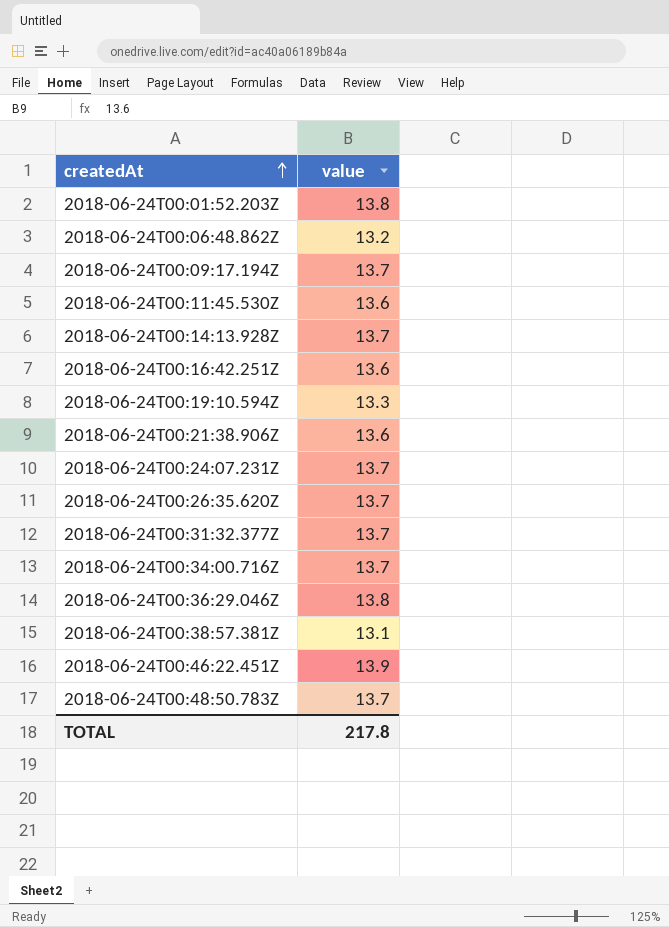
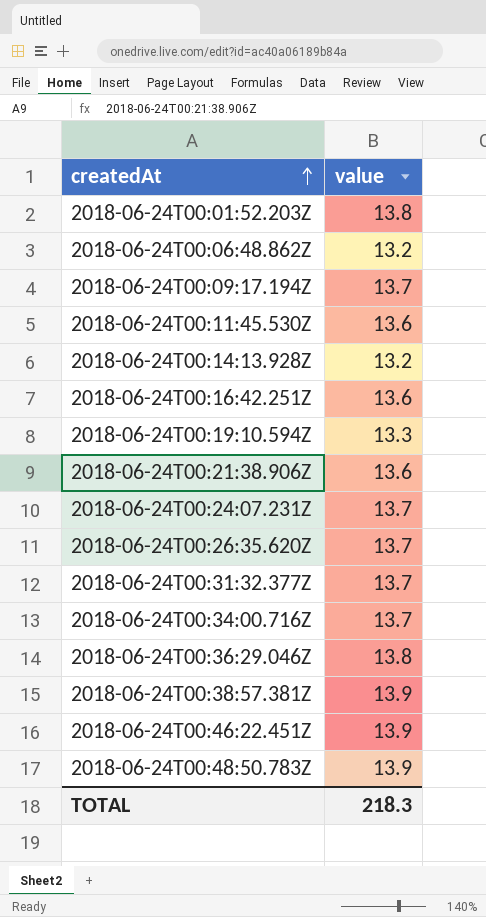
2018-06-24T00:14:13.928Z | value: 13.7 -> 13.2
2018-06-24T00:38:57.381Z | value: 13.1 -> 13.9
2018-06-24T00:48:50.783Z | value: 13.7 -> 13.9
TOTAL | value: 217.8 -> 218.3

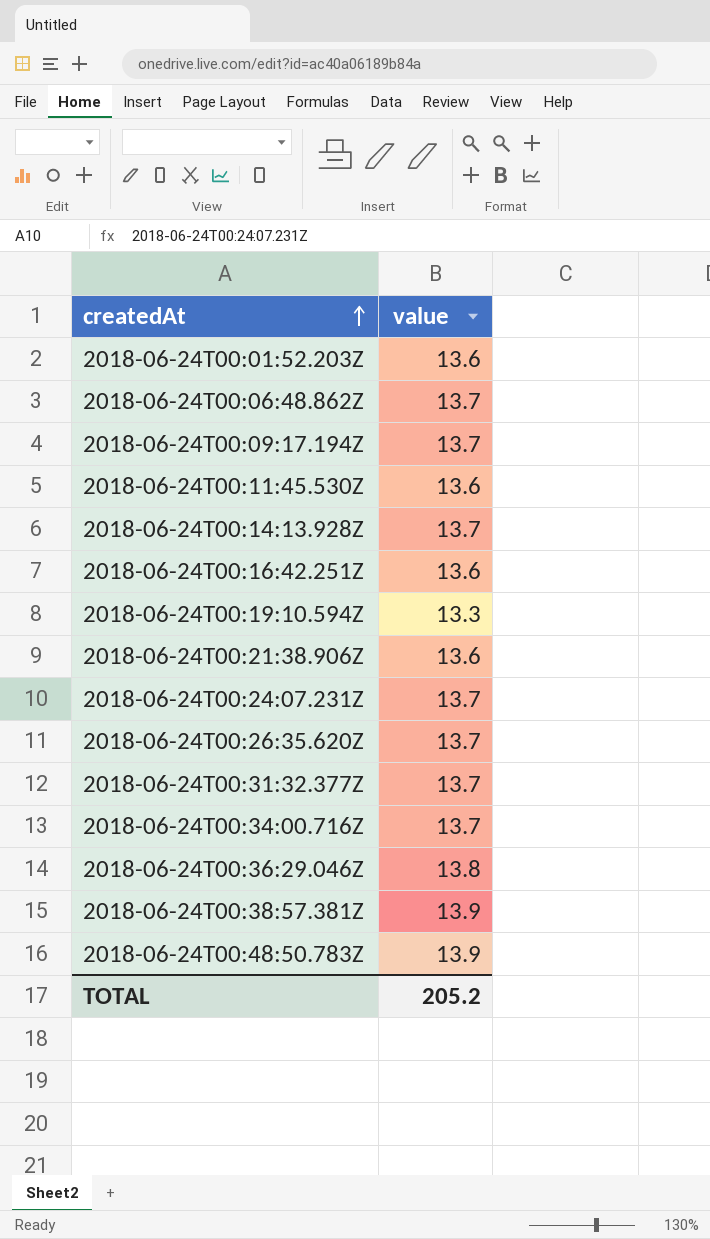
row 2018-06-24T00:46:22.451Z: 13.9 -> none
2018-06-24T00:01:52.203Z | value: 13.8 -> 13.6
2018-06-24T00:06:48.862Z | value: 13.2 -> 13.7
2018-06-24T00:14:13.928Z | value: 13.2 -> 13.7
TOTAL | value: 218.3 -> 205.2

